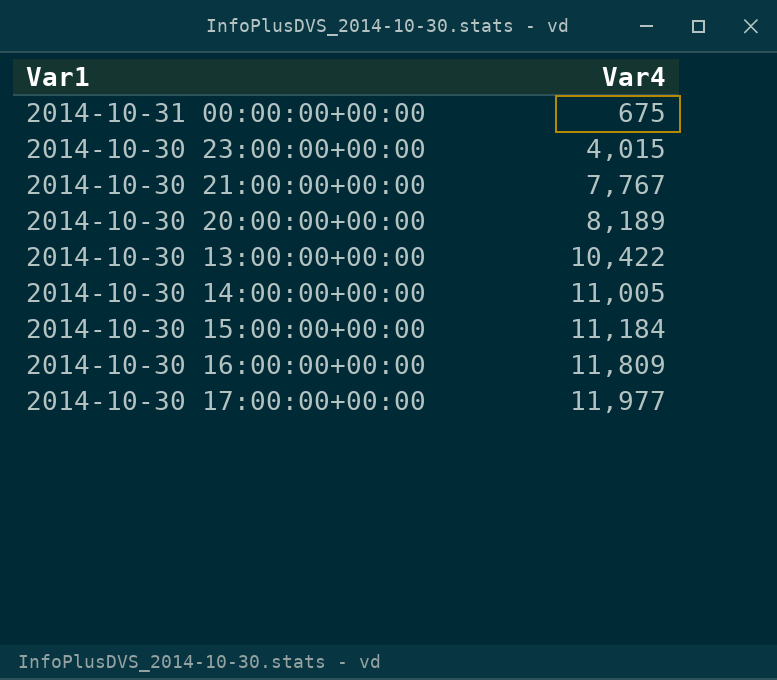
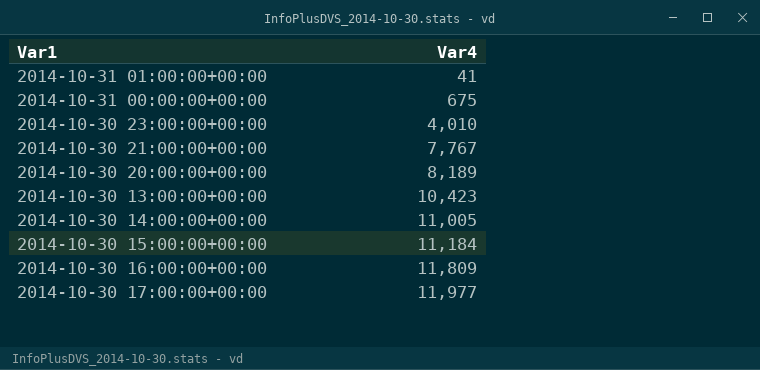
row 2014-10-31 01:00:00+00:00: none -> 41
2014-10-30 23:00:00+00:00 | Var4: 4,015 -> 4,010
2014-10-30 13:00:00+00:00 | Var4: 10,422 -> 10,423

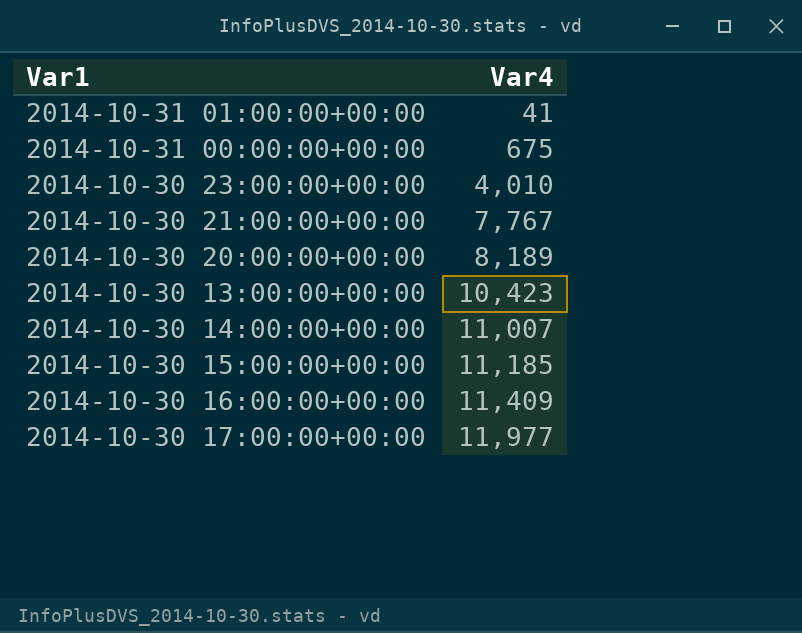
2014-10-30 14:00:00+00:00 | Var4: 11,005 -> 11,007
2014-10-30 15:00:00+00:00 | Var4: 11,184 -> 11,185
2014-10-30 16:00:00+00:00 | Var4: 11,809 -> 11,409

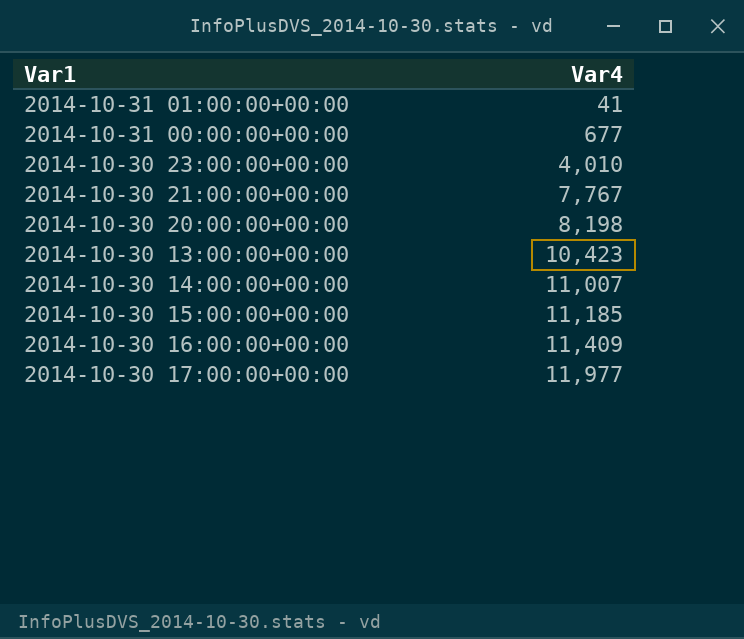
2014-10-31 00:00:00+00:00 | Var4: 675 -> 677
2014-10-30 20:00:00+00:00 | Var4: 8,189 -> 8,198

